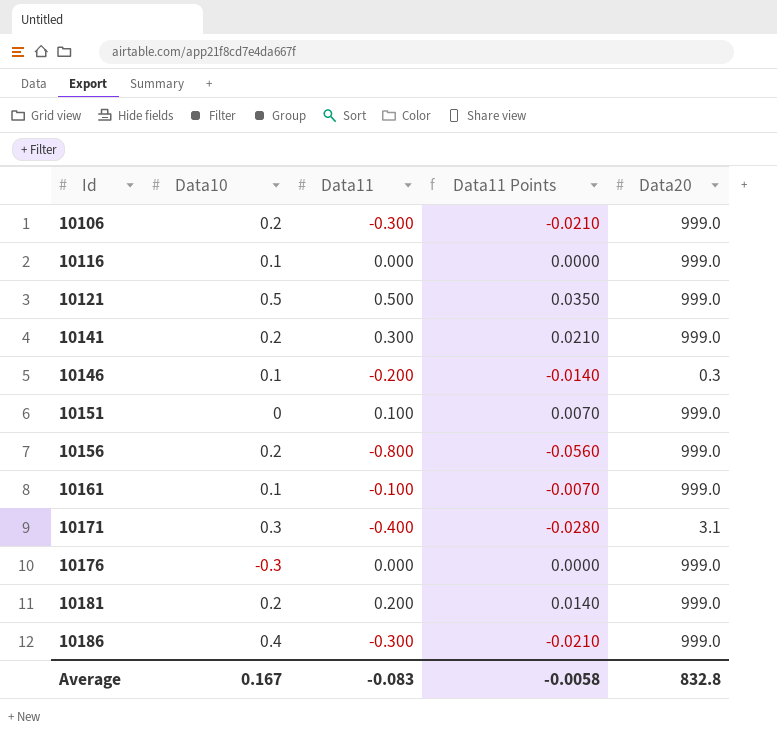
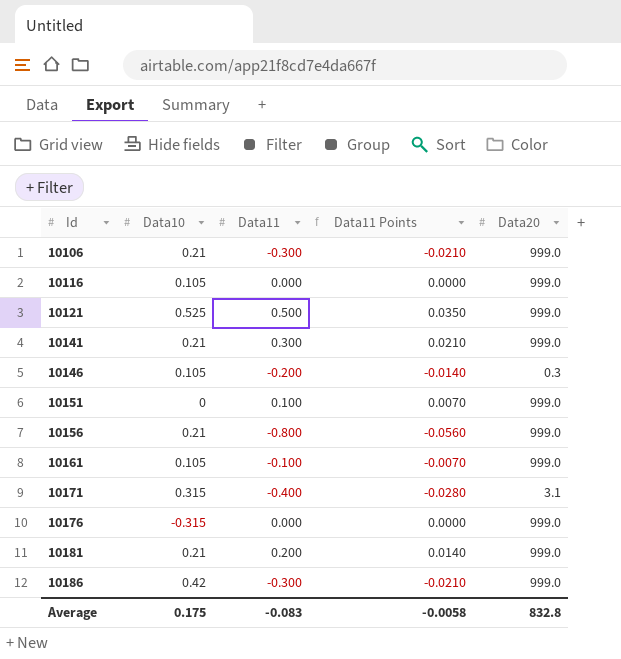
10106 | Data10: 0.2 -> 0.21
10116 | Data10: 0.1 -> 0.105
10121 | Data10: 0.5 -> 0.525
10141 | Data10: 0.2 -> 0.21
10146 | Data10: 0.1 -> 0.105
10156 | Data10: 0.2 -> 0.21
10161 | Data10: 0.1 -> 0.105
10171 | Data10: 0.3 -> 0.315
10176 | Data10: -0.3 -> -0.315
10181 | Data10: 0.2 -> 0.21
10186 | Data10: 0.4 -> 0.42
Average | Data10: 0.167 -> 0.175

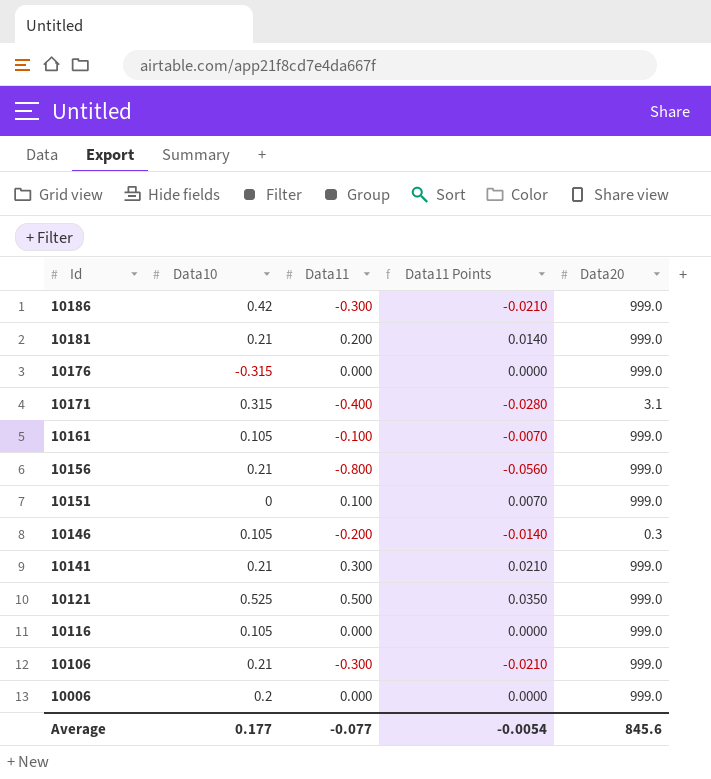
row order: Id ascending -> Id descending
row 10006: none -> 0.2 | 0.000 | 0.0000 | 999.0
Average | Data10: 0.175 -> 0.177
Average | Data11: -0.083 -> -0.077
Average | Data11 Points: -0.0058 -> -0.0054
Average | Data20: 832.8 -> 845.6

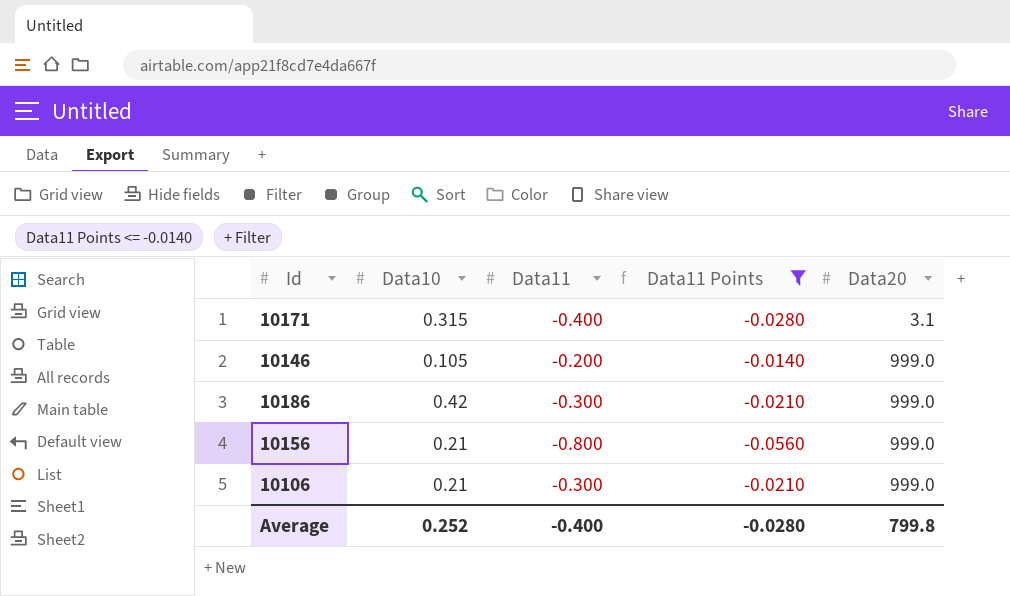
filter: none -> Data11 Points <= -0.0140
row order: Id descending -> Data20 ascending
10146 | Data20: 0.3 -> 999.0
Average | Data10: 0.177 -> 0.252
Average | Data11: -0.077 -> -0.400
Average | Data11 Points: -0.0054 -> -0.0280
Average | Data20: 845.6 -> 799.8

